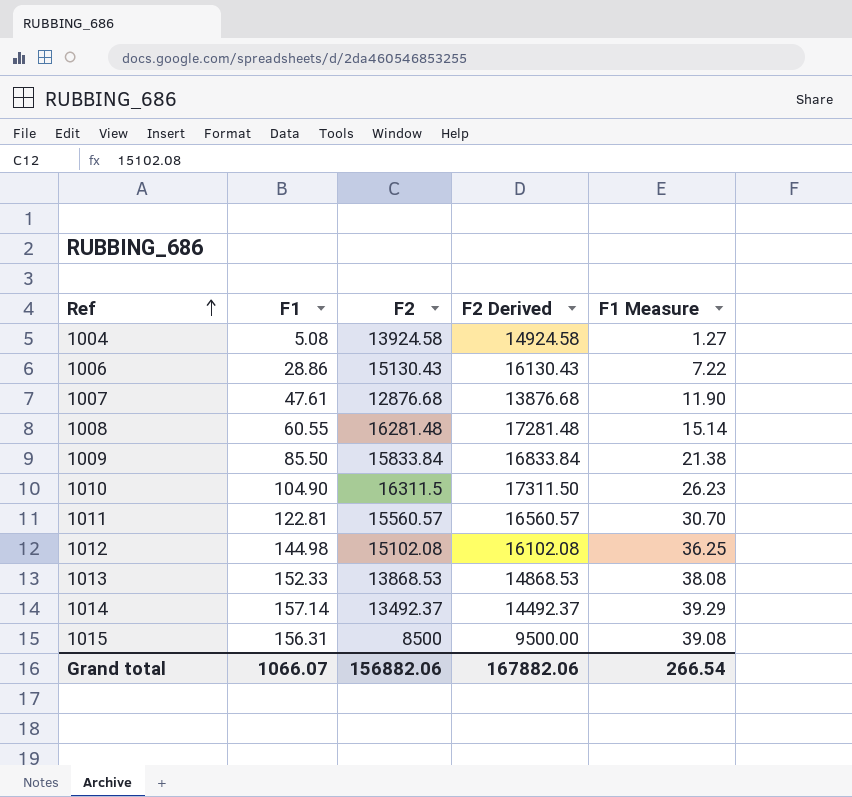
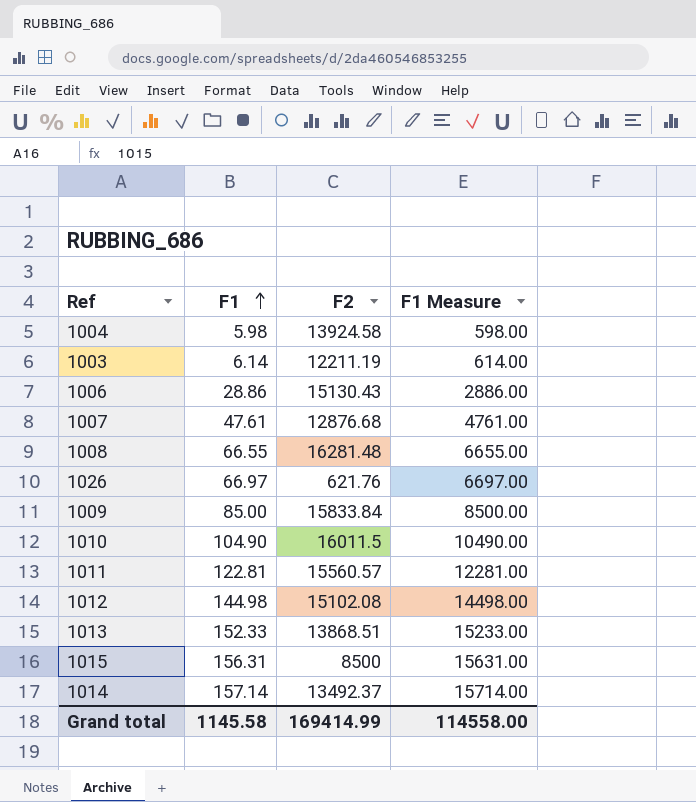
row order: Ref ascending -> F1 ascending
column F2 Derived | formula: [F2] + 1000 -> none
column F1 Measure | formula: [F1] * 0.25 -> [F1] * 100
1004 | F1: 5.08 -> 5.98
row 1003: none -> 6.14 | 12211.19 | 614.00
1008 | F1: 60.55 -> 66.55
row 1026: none -> 66.97 | 621.76 | 6697.00
1009 | F1: 85.50 -> 85.00
1010 | F2: 16311.5 -> 16011.5
1013 | F2: 13868.53 -> 13868.51
Grand total | F1: 1066.07 -> 1145.58
Grand total | F2: 156882.06 -> 169414.99
Grand total | F1 Measure: 266.54 -> 114558.00

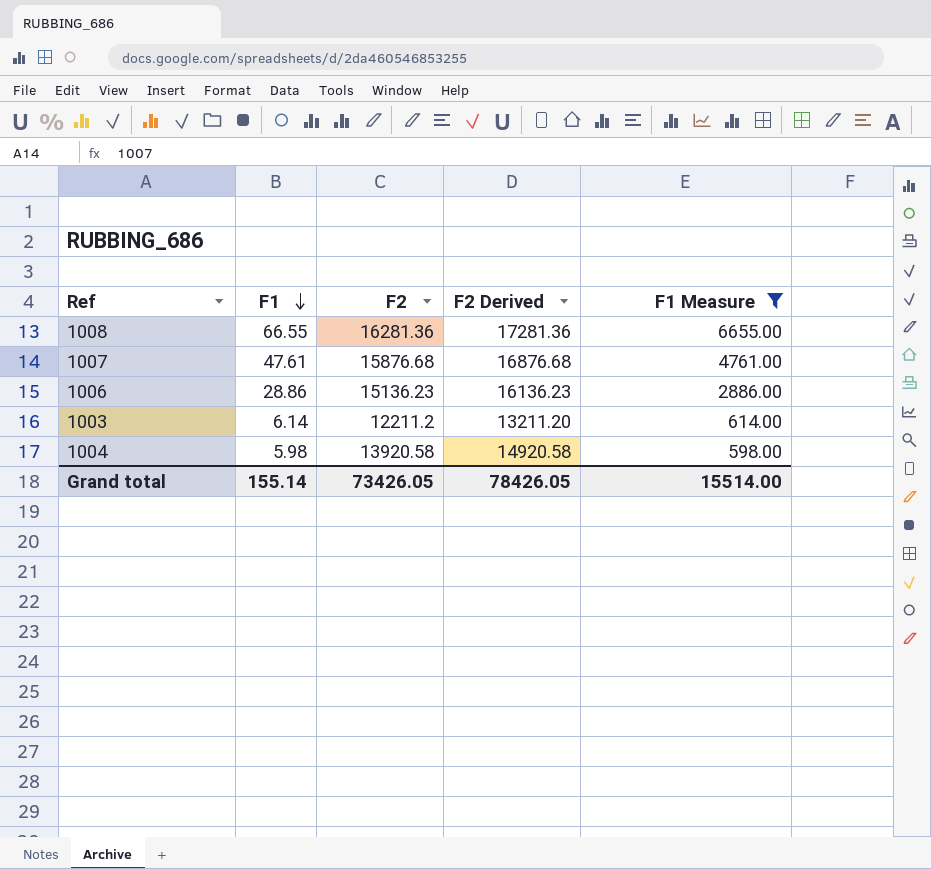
filter: none -> F1 Measure <= 6655.00
row order: F1 ascending -> F1 descending
column F2 Derived | formula: none -> [F2] + 1000
1008 | F2: 16281.48 -> 16281.36
1007 | F2: 12876.68 -> 15876.68
1006 | F2: 15130.43 -> 15136.23
1003 | F2: 12211.19 -> 12211.2
1004 | F2: 13924.58 -> 13920.58
Grand total | F1: 1145.58 -> 155.14
Grand total | F2: 169414.99 -> 73426.05
Grand total | F1 Measure: 114558.00 -> 15514.00

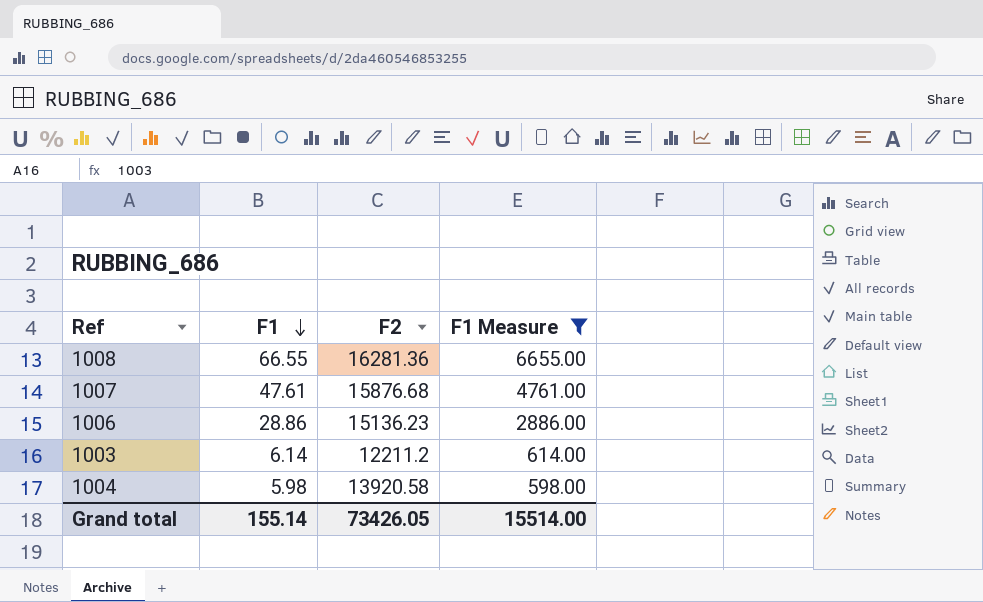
column F2 Derived | formula: [F2] + 1000 -> none

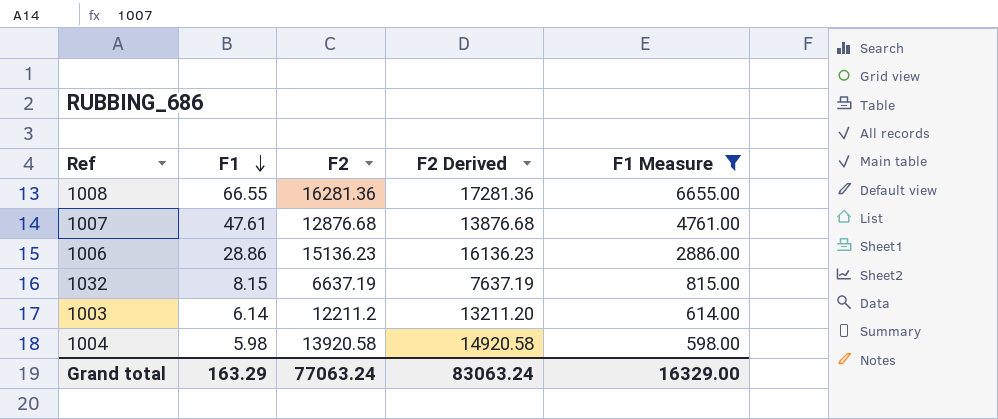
column F2 Derived | formula: none -> [F2] + 1000
1007 | F2: 15876.68 -> 12876.68
row 1032: none -> 8.15 | 6637.19 | 7637.19 | 815.00
Grand total | F1: 155.14 -> 163.29
Grand total | F2: 73426.05 -> 77063.24
Grand total | F1 Measure: 15514.00 -> 16329.00

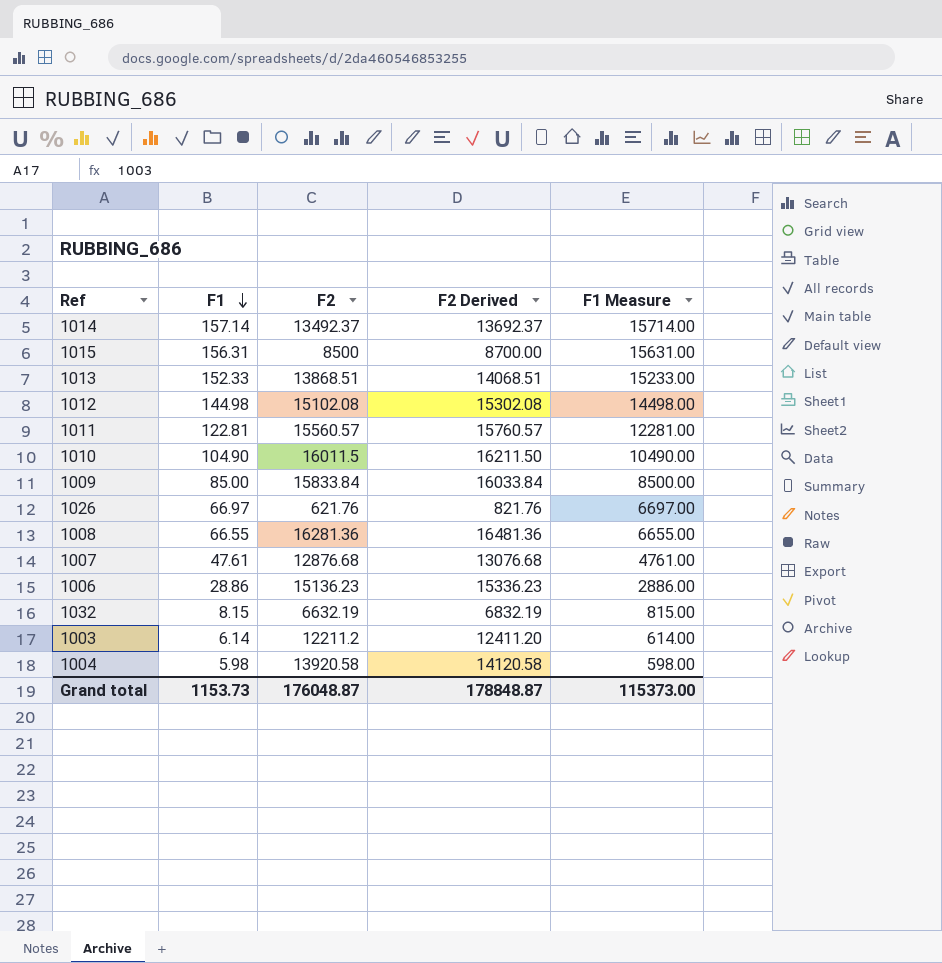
filter: F1 Measure <= 6655.00 -> none
column F2 Derived | formula: [F2] + 1000 -> [F2] + 200
1032 | F2: 6637.19 -> 6632.19
Grand total | F1: 163.29 -> 1153.73
Grand total | F2: 77063.24 -> 176048.87
Grand total | F2 Derived: 83063.24 -> 178848.87
Grand total | F1 Measure: 16329.00 -> 115373.00

